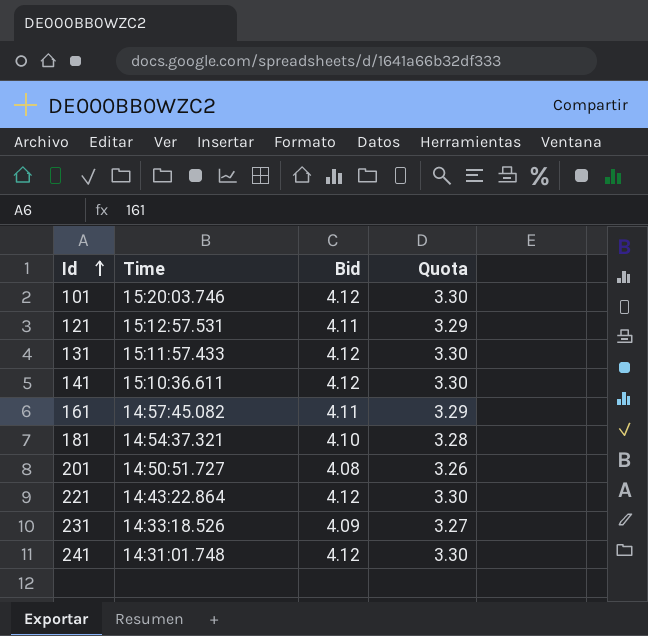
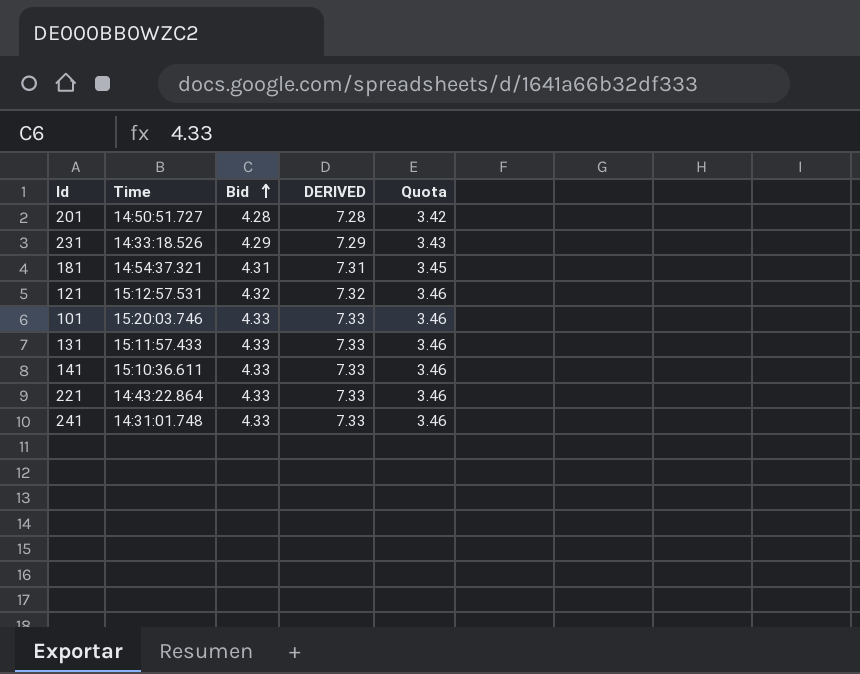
row order: Id ascending -> Bid ascending
column DERIVED | formula: none -> [Bid] + 3
row 161: 14:57:45.082 | 4.11 | 3.29 -> none
201 | Bid: 4.08 -> 4.28
201 | Quota: 3.26 -> 3.42
231 | Bid: 4.09 -> 4.29
231 | Quota: 3.27 -> 3.43
181 | Bid: 4.10 -> 4.31
181 | Quota: 3.28 -> 3.45
121 | Bid: 4.11 -> 4.32
121 | Quota: 3.29 -> 3.46
101 | Bid: 4.12 -> 4.33
101 | Quota: 3.30 -> 3.46
131 | Bid: 4.12 -> 4.33
131 | Quota: 3.30 -> 3.46
141 | Bid: 4.12 -> 4.33
141 | Quota: 3.30 -> 3.46
221 | Bid: 4.12 -> 4.33
221 | Quota: 3.30 -> 3.46
241 | Bid: 4.12 -> 4.33
241 | Quota: 3.30 -> 3.46

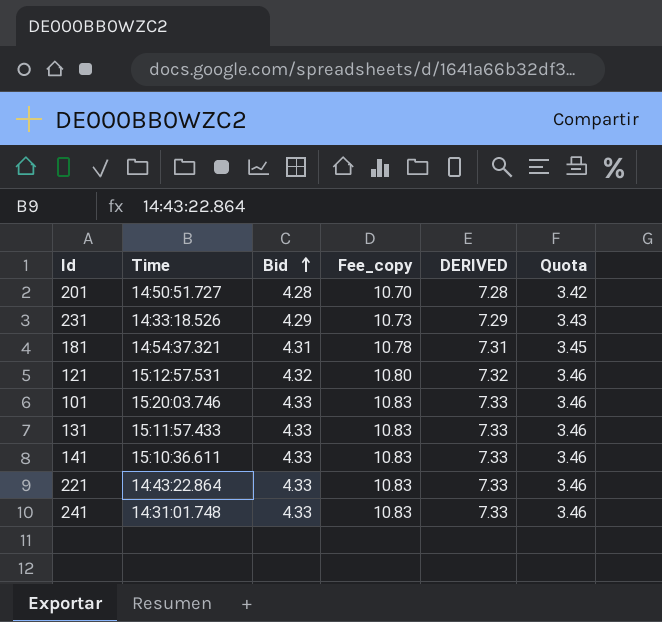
column Fee_copy | formula: none -> [Bid] * 2.5

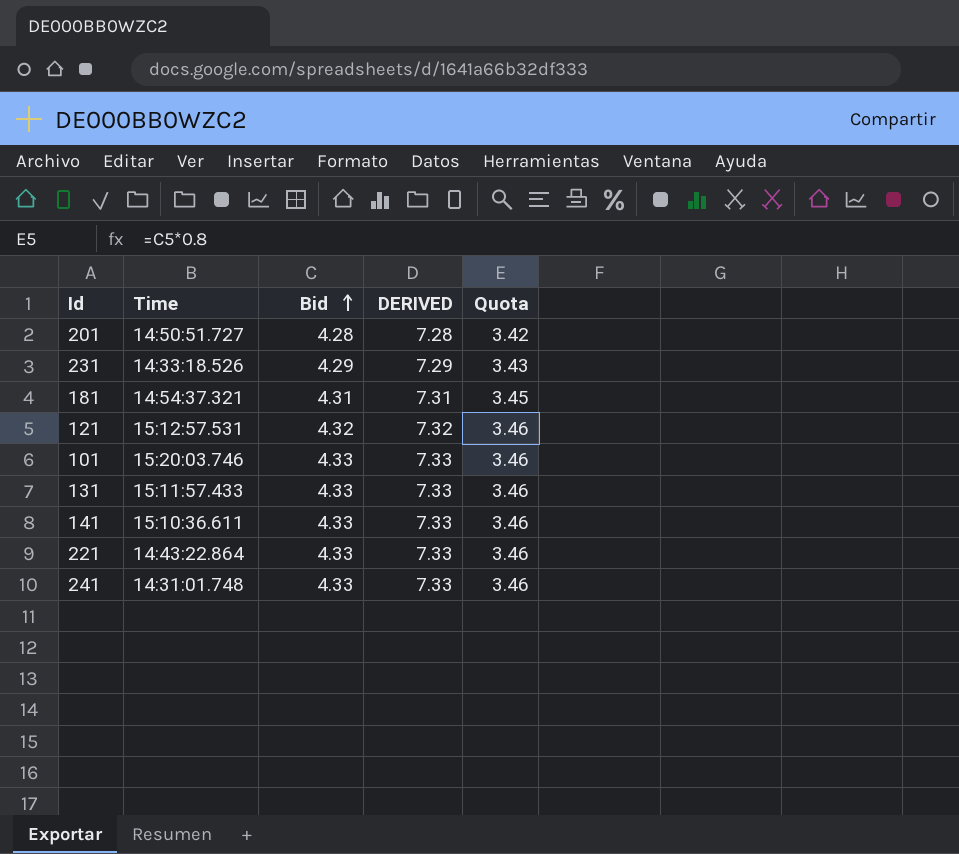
column Fee_copy | formula: [Bid] * 2.5 -> none

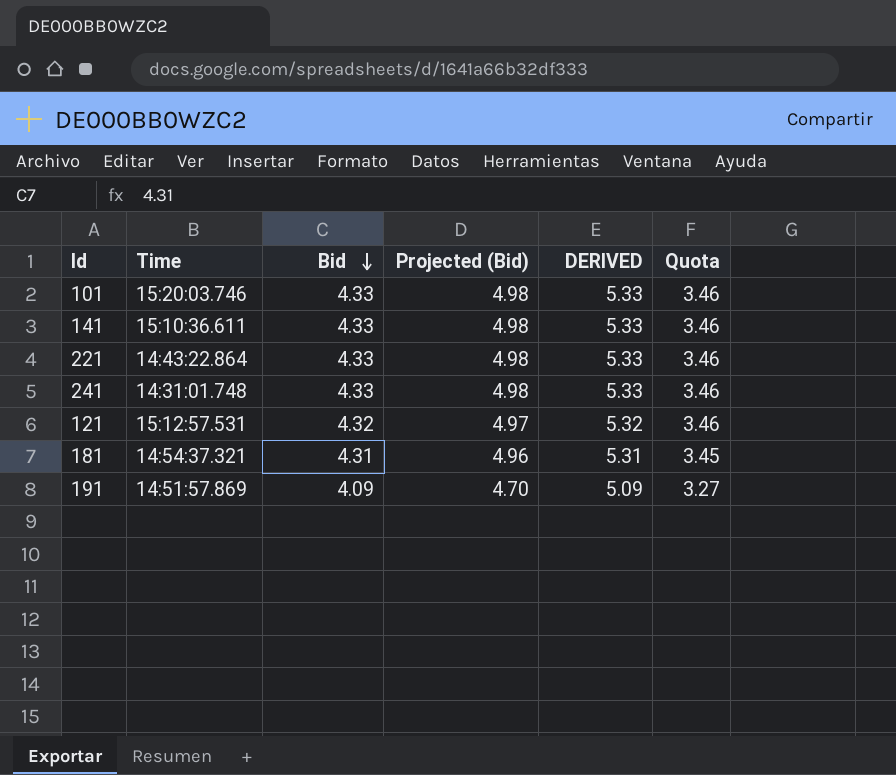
row order: Bid ascending -> Bid descending
column Projected (Bid) | formula: none -> [Bid] * 1.15
column DERIVED | formula: [Bid] + 3 -> [Bid] + 1
row 201: 14:50:51.727 | 4.28 | 7.28 | 3.42 -> none
row 231: 14:33:18.526 | 4.29 | 7.29 | 3.43 -> none
row 131: 15:11:57.433 | 4.33 | 7.33 | 3.46 -> none
row 191: none -> 14:51:57.869 | 4.09 | 4.70 | 5.09 | 3.27

